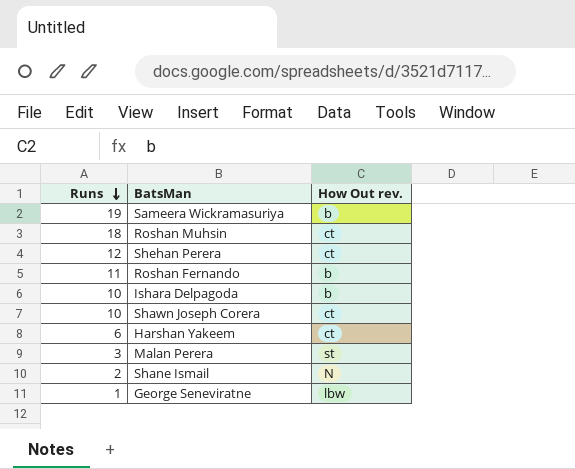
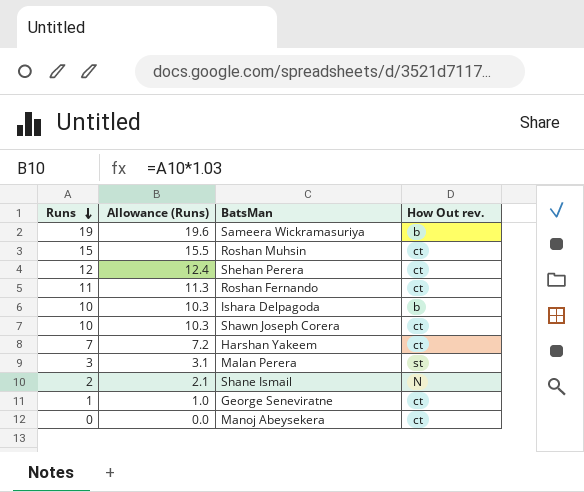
column Allowance (Runs) | formula: none -> [Runs] * 1.03
Roshan Muhsin | Runs: 18 -> 15
Roshan Fernando | How Out rev.: b -> ct
Harshan Yakeem | Runs: 6 -> 7
George Seneviratne | How Out rev.: lbw -> ct
row Manoj Abeysekera: none -> 0 | 0.0 | ct

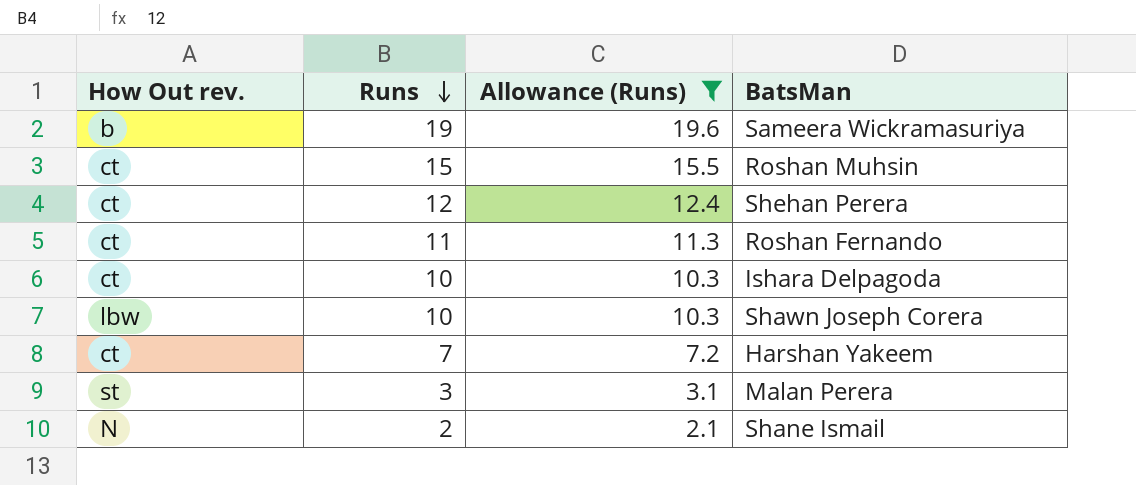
filter: none -> Allowance (Runs) >= 2.1
column How Out rev. | position: 4 -> 1
Ishara Delpagoda | How Out rev.: b -> ct
Shawn Joseph Corera | How Out rev.: ct -> lbw

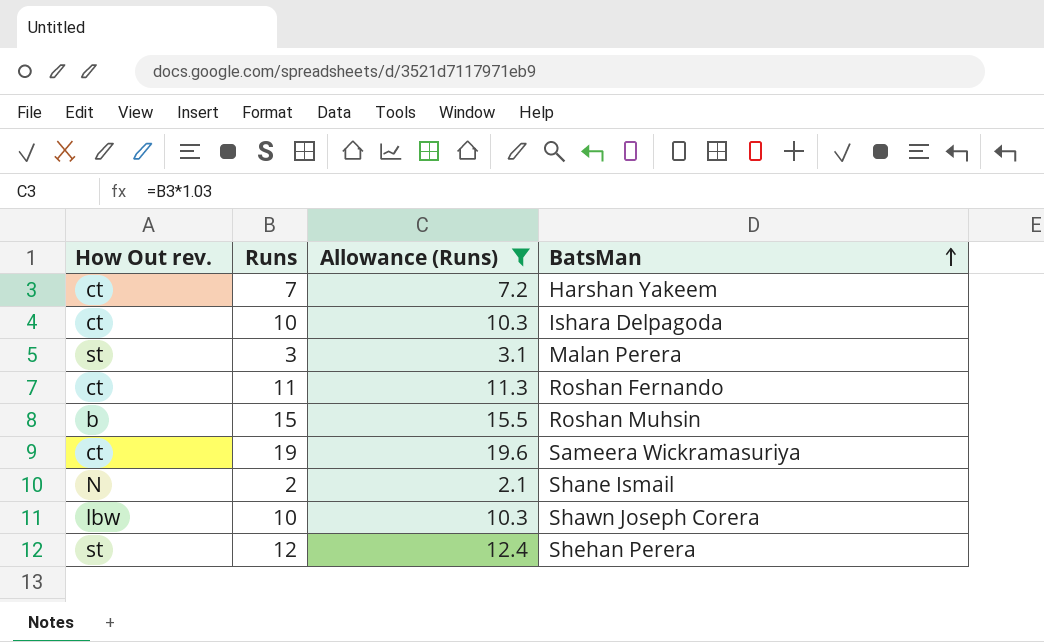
row order: Runs descending -> BatsMan ascending
Roshan Muhsin | How Out rev.: ct -> b
Sameera Wickramasuriya | How Out rev.: b -> ct
Shehan Perera | How Out rev.: ct -> st

